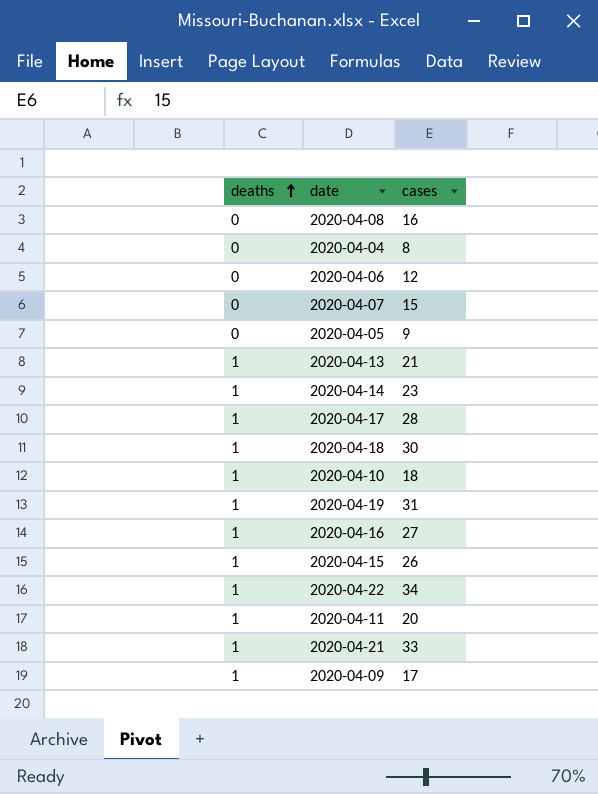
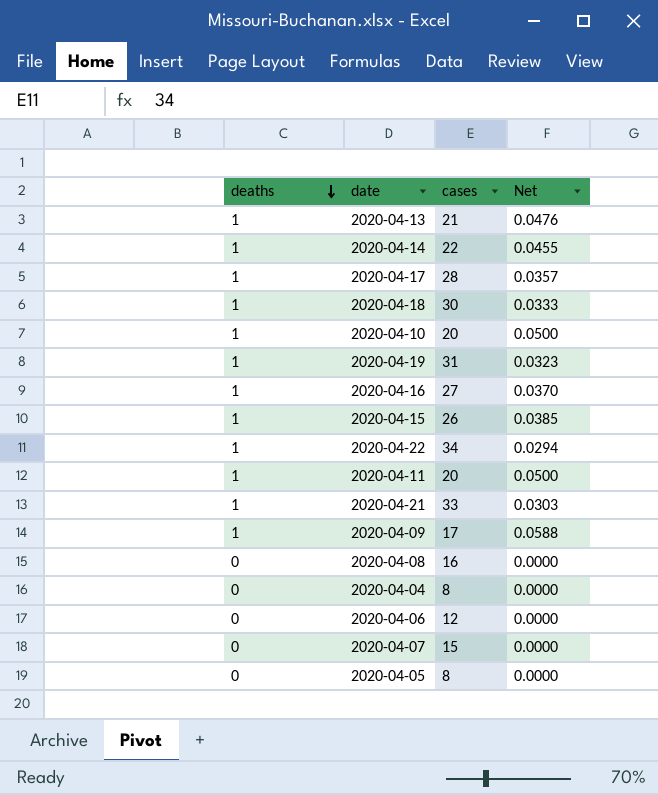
row order: deaths ascending -> deaths descending
column Net | formula: none -> [deaths] / [cases]
2020-04-14 | cases: 23 -> 22
2020-04-10 | cases: 18 -> 20
2020-04-05 | cases: 9 -> 8

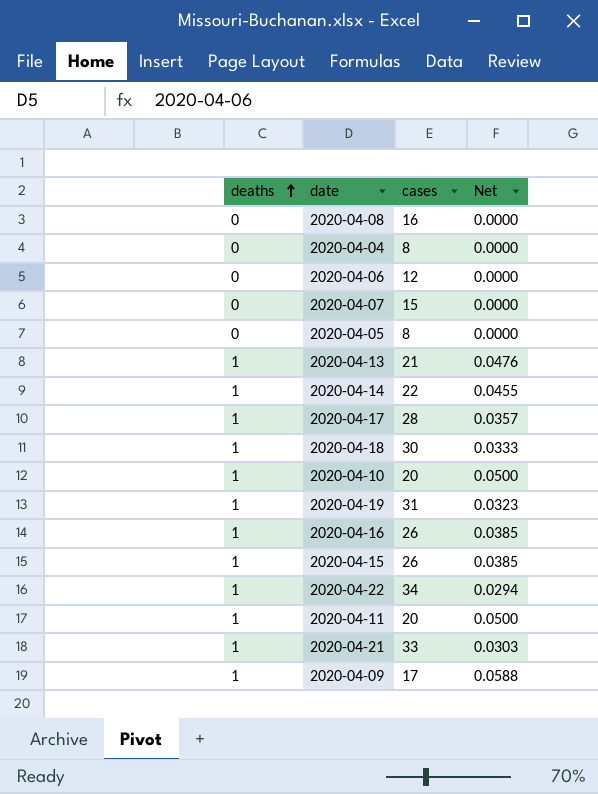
row order: deaths descending -> deaths ascending
2020-04-16 | cases: 27 -> 26
2020-04-16 | Net: 0.0370 -> 0.0385

